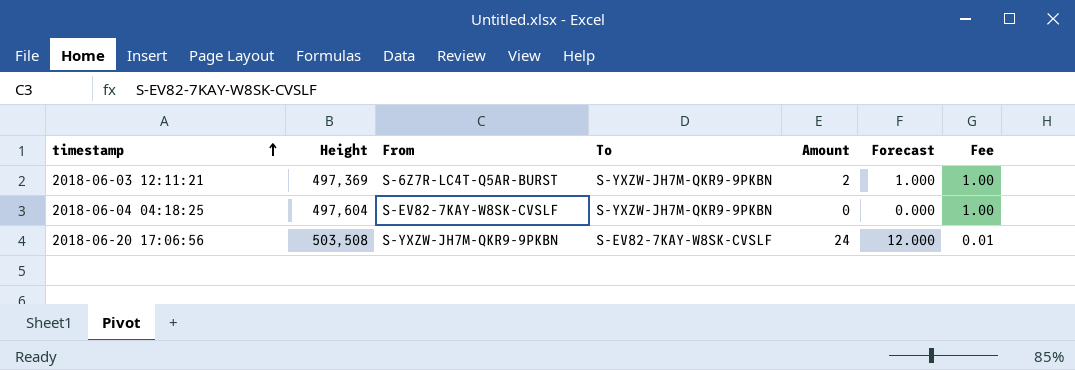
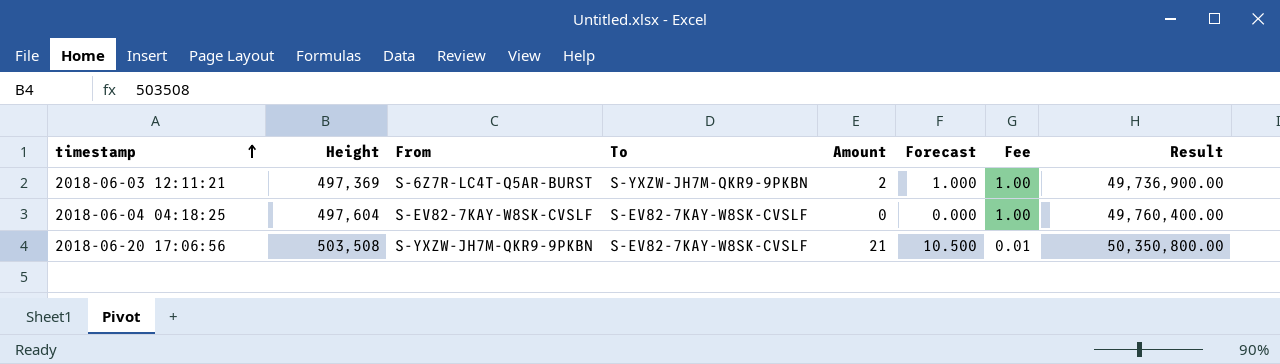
column Result | formula: none -> [Height] * 100
2018-06-04 04:18:25 | To: S-YXZW-JH7M-QKR9-9PKBN -> S-EV82-7KAY-W8SK-CVSLF
2018-06-20 17:06:56 | Amount: 24 -> 21
2018-06-20 17:06:56 | Forecast: 12.000 -> 10.500

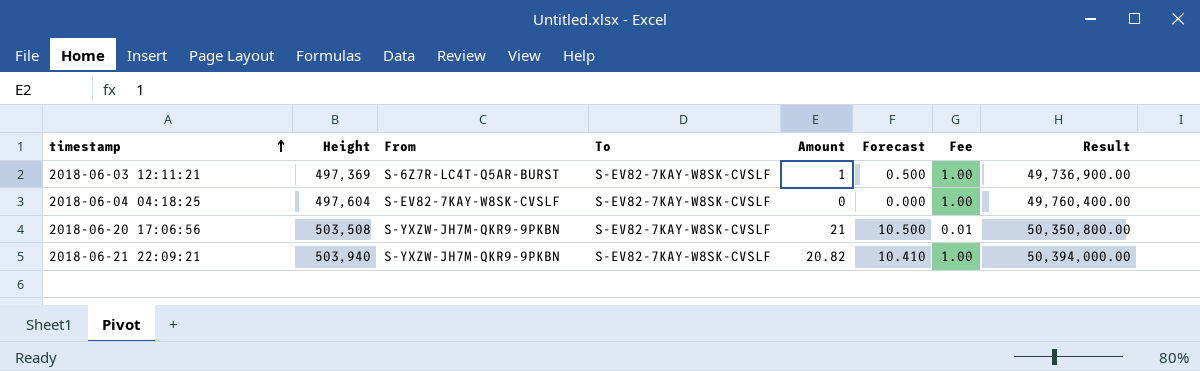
2018-06-03 12:11:21 | To: S-YXZW-JH7M-QKR9-9PKBN -> S-EV82-7KAY-W8SK-CVSLF
2018-06-03 12:11:21 | Amount: 2 -> 1
2018-06-03 12:11:21 | Forecast: 1.000 -> 0.500
row 2018-06-21 22:09:21: none -> 503,940 | S-YXZW-JH7M-QKR9-9PKBN | S-EV82-7KAY-W8SK-CVSLF | 20.82 | 10.410 | 1.00 | 50,394,000.00

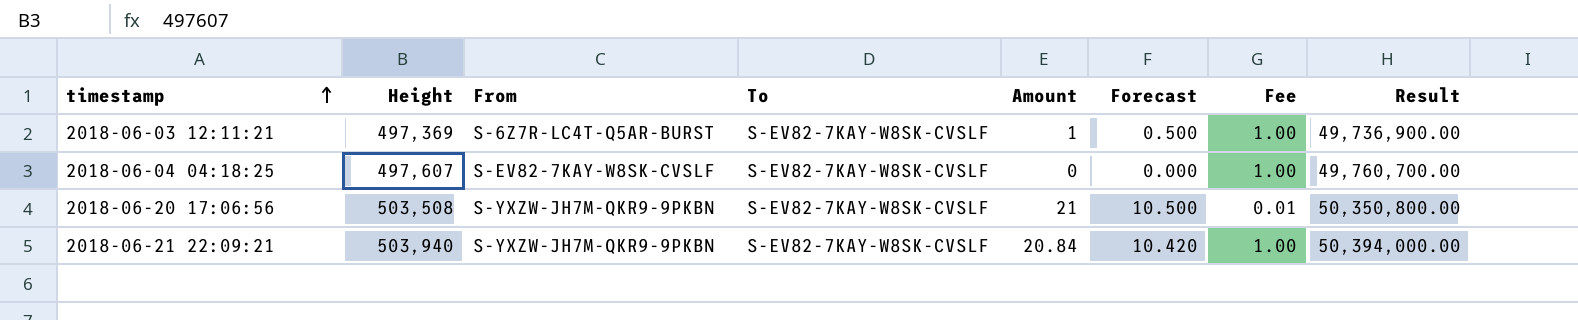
2018-06-04 04:18:25 | Height: 497,604 -> 497,607
2018-06-04 04:18:25 | Result: 49,760,400.00 -> 49,760,700.00
2018-06-21 22:09:21 | Amount: 20.82 -> 20.84
2018-06-21 22:09:21 | Forecast: 10.410 -> 10.420

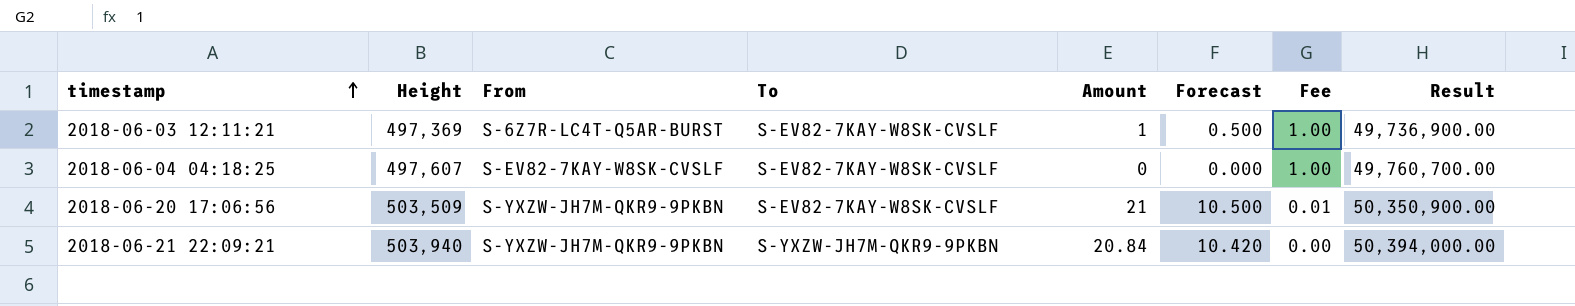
2018-06-20 17:06:56 | Height: 503,508 -> 503,509
2018-06-20 17:06:56 | Result: 50,350,800.00 -> 50,350,900.00
2018-06-21 22:09:21 | To: S-EV82-7KAY-W8SK-CVSLF -> S-YXZW-JH7M-QKR9-9PKBN
2018-06-21 22:09:21 | Fee: 1.00 -> 0.00

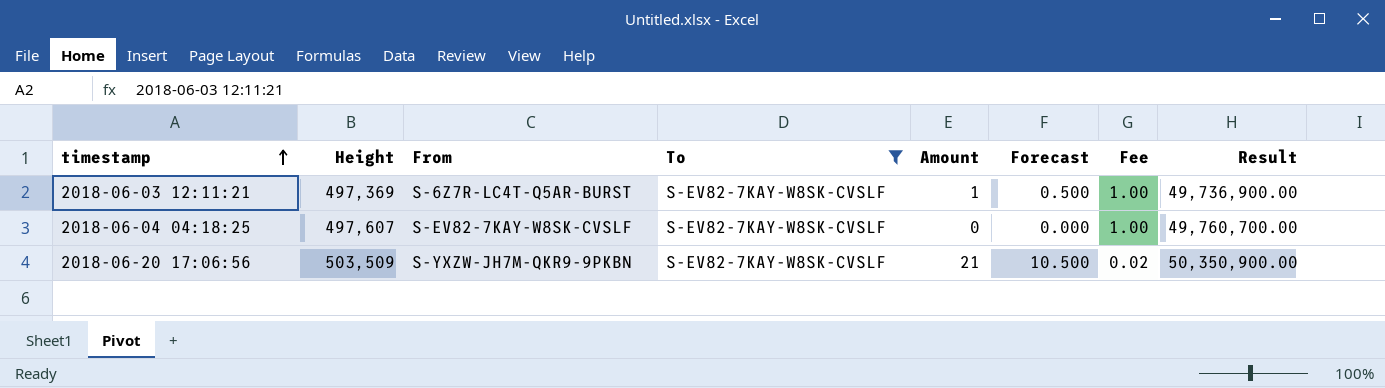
filter: none -> To = S-EV82-7KAY-W8SK-CVSLF
2018-06-20 17:06:56 | Fee: 0.01 -> 0.02

